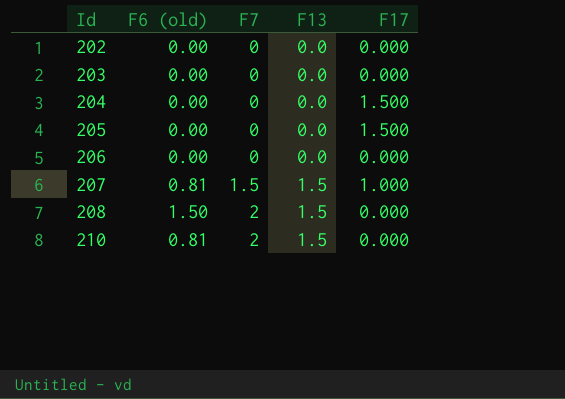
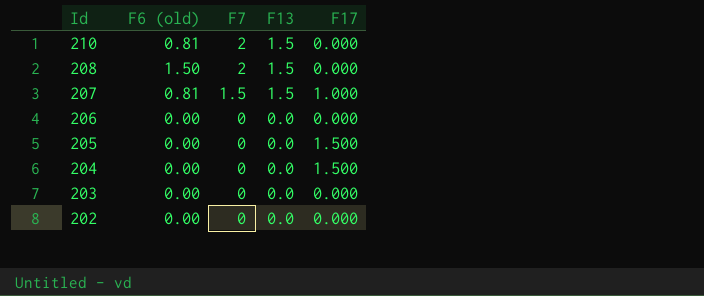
row order: Id ascending -> Id descending

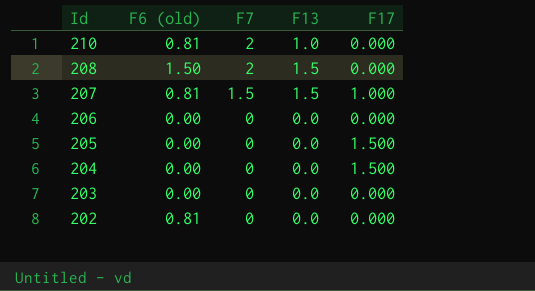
210 | F13: 1.5 -> 1.0
202 | F6 (old): 0.00 -> 0.81

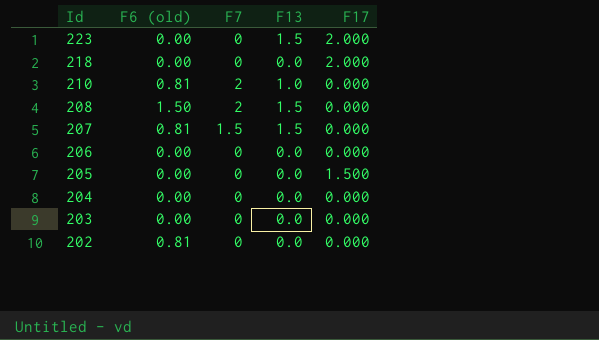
row 223: none -> 0.00 | 0 | 1.5 | 2.000
row 218: none -> 0.00 | 0 | 0.0 | 2.000
207 | F17: 1.000 -> 0.000
204 | F17: 1.500 -> 0.000

